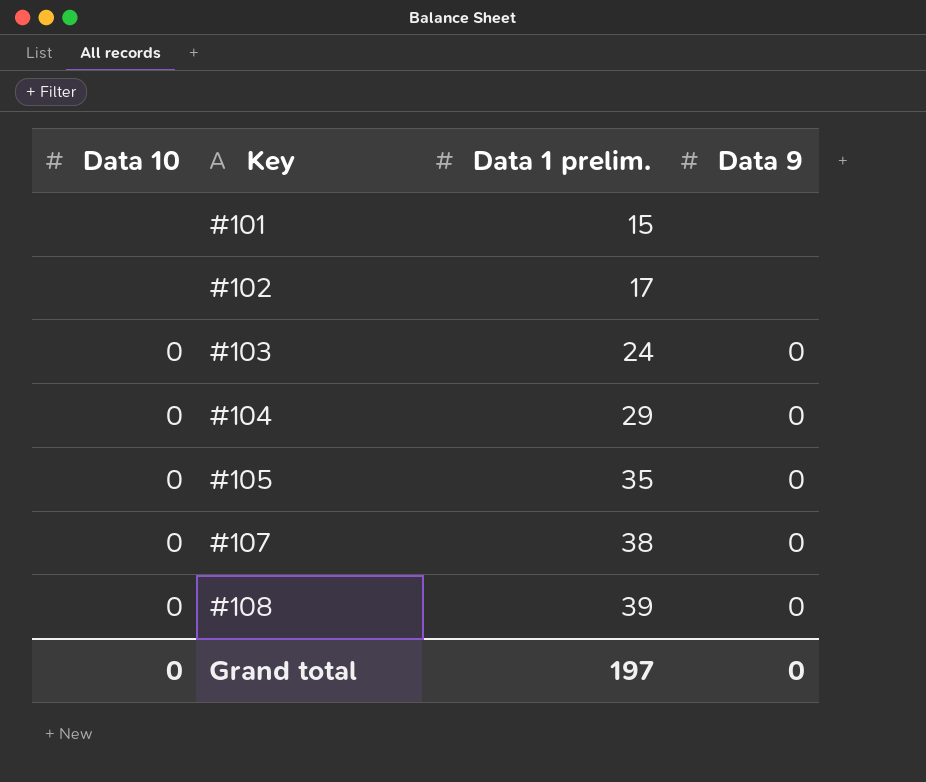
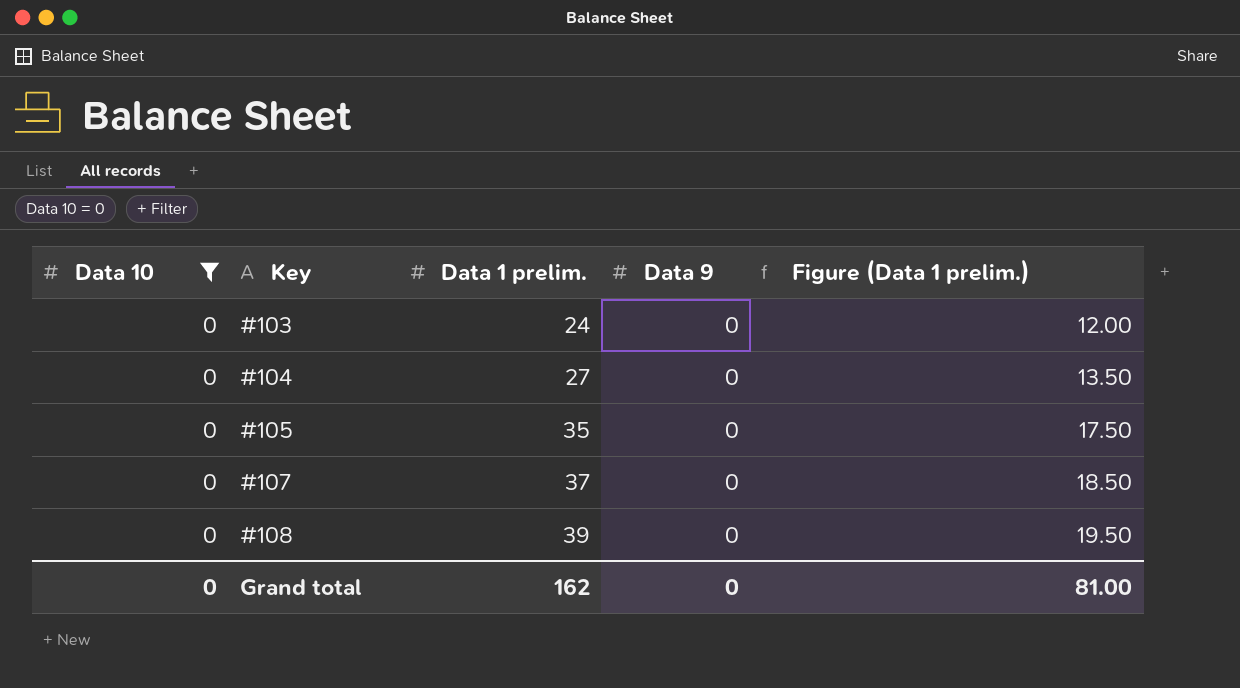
filter: none -> Data 10 = 0
column Figure (Data 1 prelim.) | formula: none -> [Data 1 prelim.] * 0.5
#104 | Data 1 prelim.: 29 -> 27
#107 | Data 1 prelim.: 38 -> 37
Grand total | Data 1 prelim.: 197 -> 162

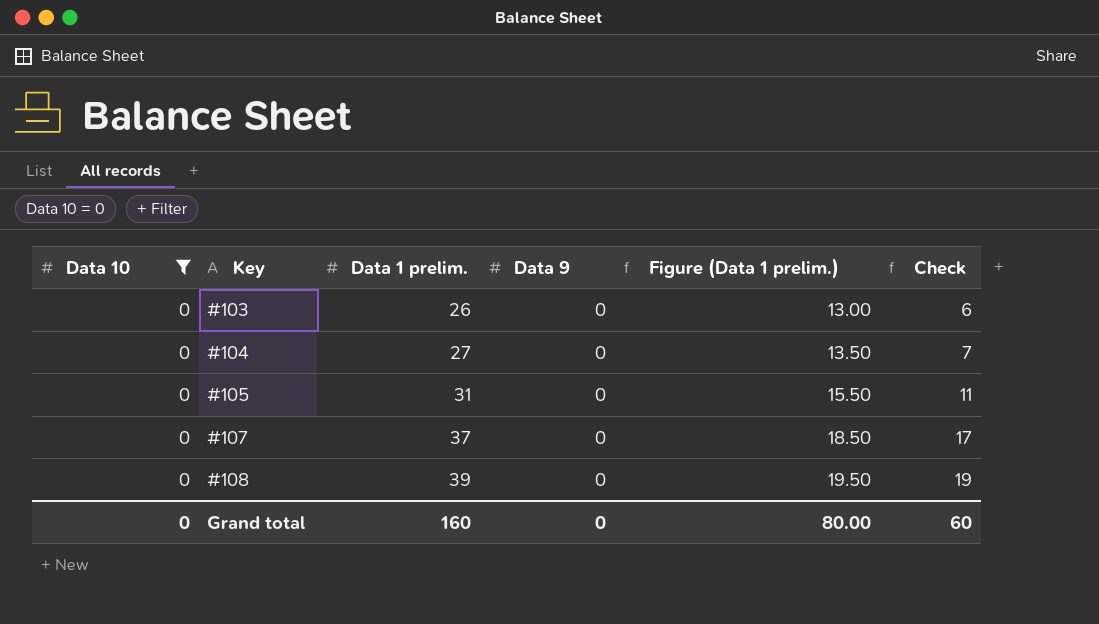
column Check | formula: none -> [Data 1 prelim.] - 20
#103 | Data 1 prelim.: 24 -> 26
#103 | Figure (Data 1 prelim.): 12.00 -> 13.00
#105 | Data 1 prelim.: 35 -> 31
#105 | Figure (Data 1 prelim.): 17.50 -> 15.50
Grand total | Data 1 prelim.: 162 -> 160
Grand total | Figure (Data 1 prelim.): 81.00 -> 80.00

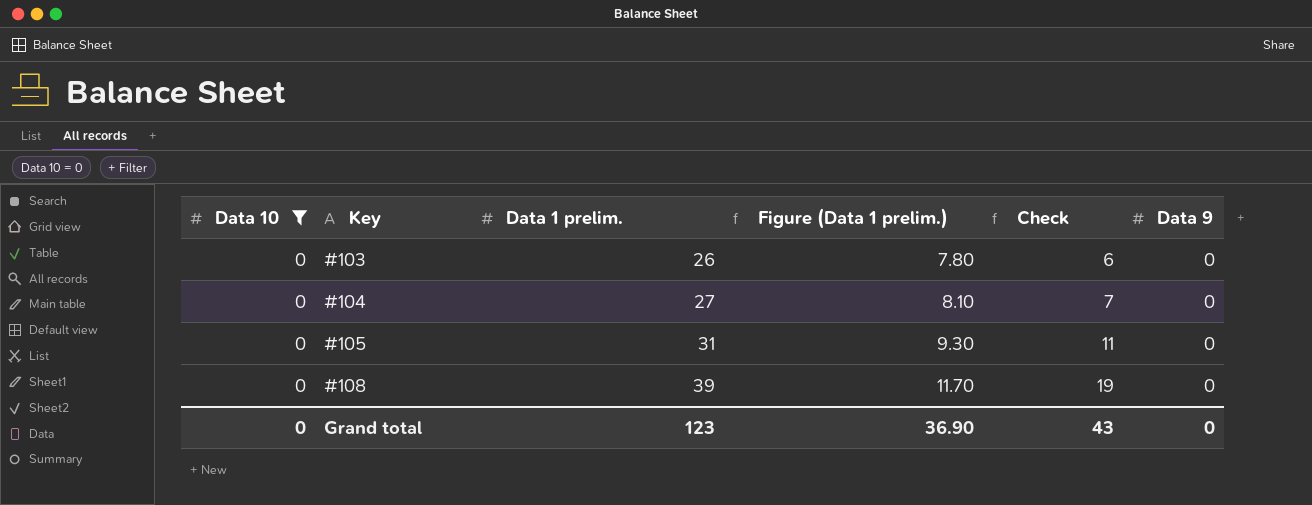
column Figure (Data 1 prelim.) | formula: [Data 1 prelim.] * 0.5 -> [Data 1 prelim.] * 0.3
column Data 9 | position: 4 -> 6
row #107: 0 | 37 | 0 | 18.50 | 17 -> none
Grand total | Data 1 prelim.: 160 -> 123
Grand total | Figure (Data 1 prelim.): 80.00 -> 36.90
Grand total | Check: 60 -> 43

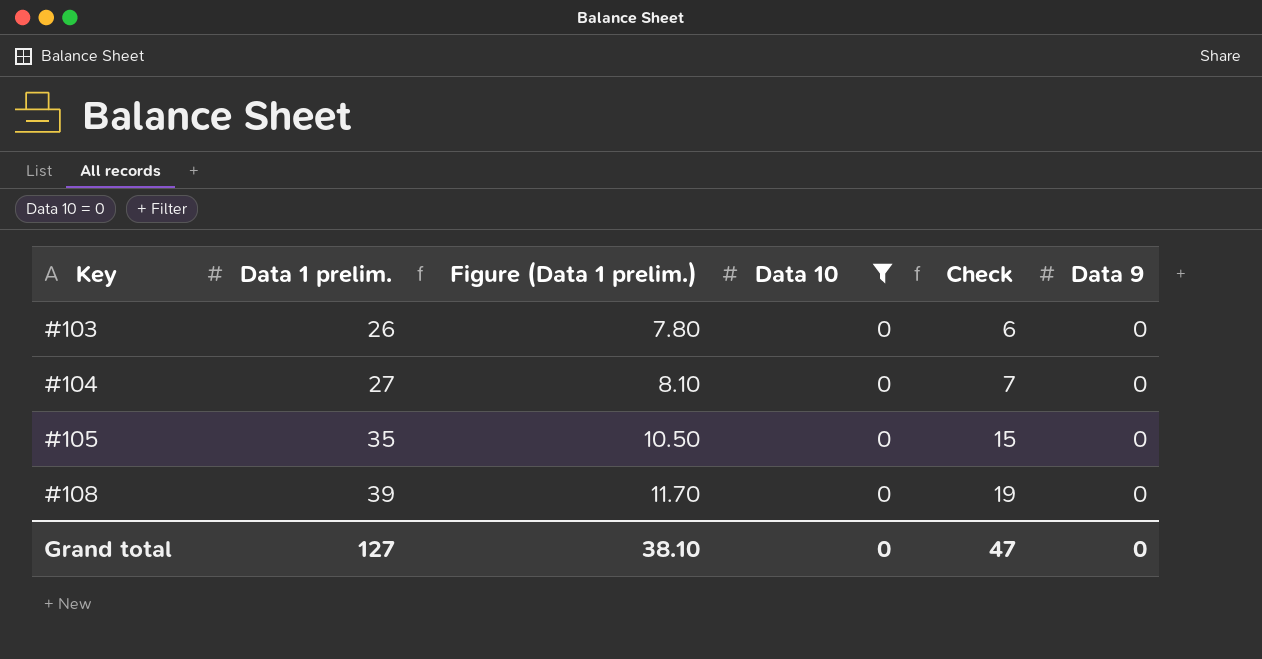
column Data 10 | position: 1 -> 4
#105 | Data 1 prelim.: 31 -> 35
#105 | Figure (Data 1 prelim.): 9.30 -> 10.50
#105 | Check: 11 -> 15
Grand total | Data 1 prelim.: 123 -> 127
Grand total | Figure (Data 1 prelim.): 36.90 -> 38.10
Grand total | Check: 43 -> 47

